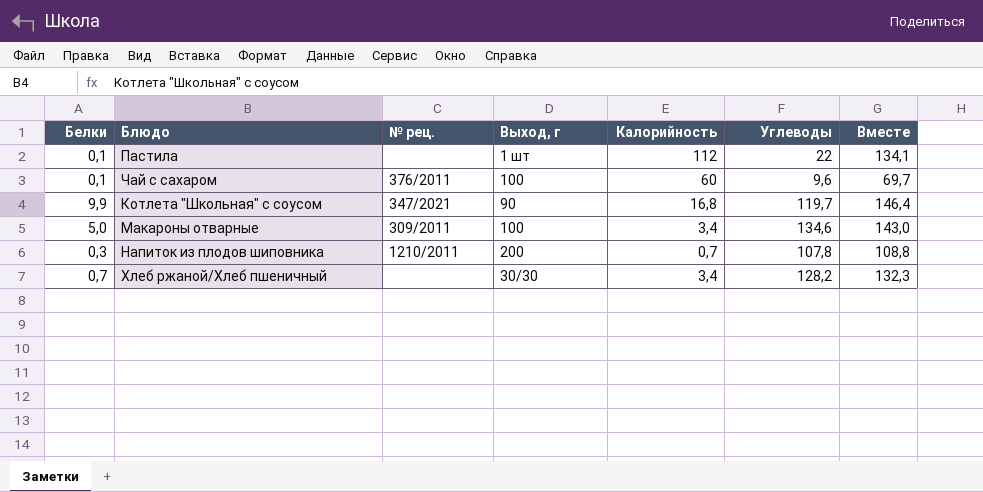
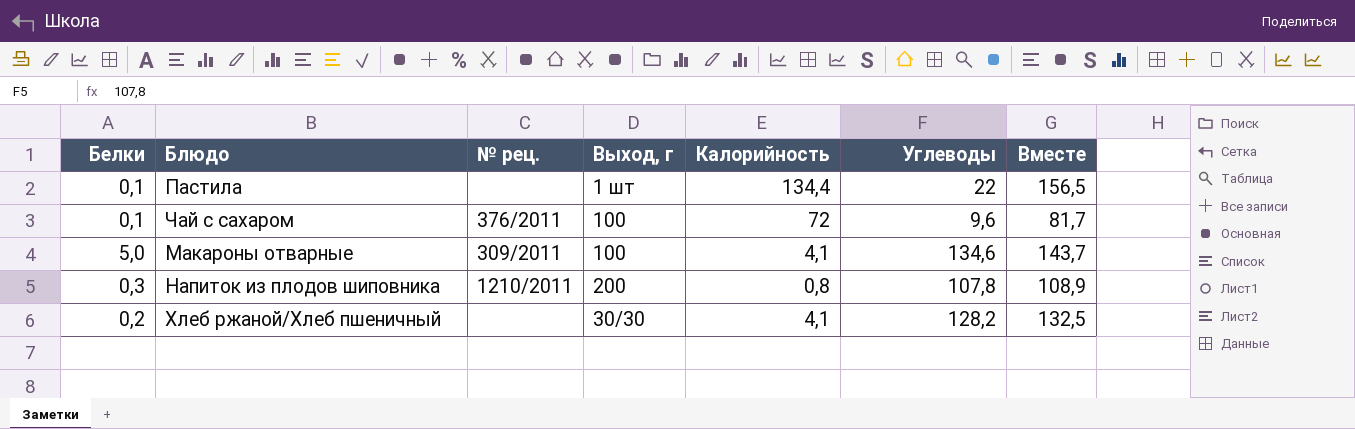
row Котлета "Школьная" с соусом: 9,9 | 347/2021 | 90 | 16,8 | 119,7 | 146,4 -> none
Пастила | Калорийность: 112 -> 134,4
Пастила | Вместе: 134,1 -> 156,5
Чай с сахаром | Калорийность: 60 -> 72
Чай с сахаром | Вместе: 69,7 -> 81,7
Макароны отварные | Калорийность: 3,4 -> 4,1
Макароны отварные | Вместе: 143,0 -> 143,7
Напиток из плодов шиповника | Калорийность: 0,7 -> 0,8
Напиток из плодов шиповника | Вместе: 108,8 -> 108,9
Хлеб ржаной/Хлеб пшеничный | Белки: 0,7 -> 0,2
Хлеб ржаной/Хлеб пшеничный | Калорийность: 3,4 -> 4,1
Хлеб ржаной/Хлеб пшеничный | Вместе: 132,3 -> 132,5

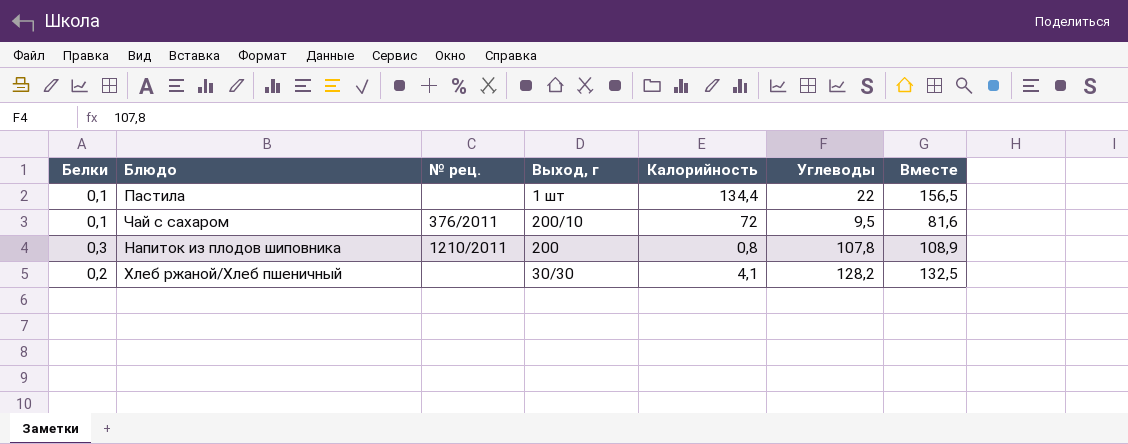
row Макароны отварные: 5,0 | 309/2011 | 100 | 4,1 | 134,6 | 143,7 -> none
Чай с сахаром | Выход, г: 100 -> 200/10
Чай с сахаром | Углеводы: 9,6 -> 9,5
Чай с сахаром | Вместе: 81,7 -> 81,6

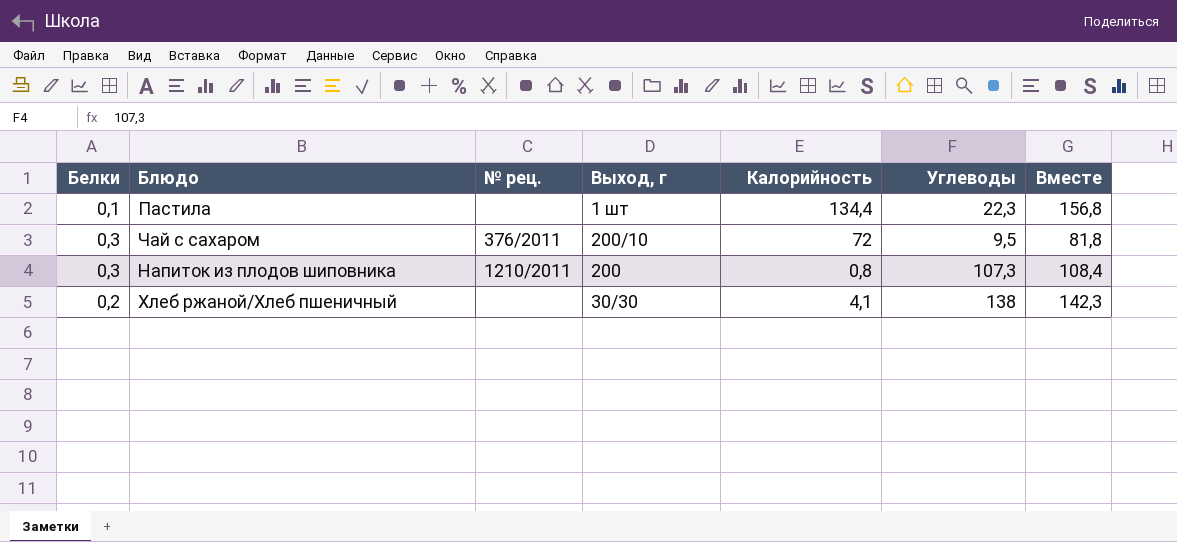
Пастила | Углеводы: 22 -> 22,3
Пастила | Вместе: 156,5 -> 156,8
Чай с сахаром | Белки: 0,1 -> 0,3
Чай с сахаром | Вместе: 81,6 -> 81,8
Напиток из плодов шиповника | Углеводы: 107,8 -> 107,3
Напиток из плодов шиповника | Вместе: 108,9 -> 108,4
Хлеб ржаной/Хлеб пшеничный | Углеводы: 128,2 -> 138
Хлеб ржаной/Хлеб пшеничный | Вместе: 132,5 -> 142,3

